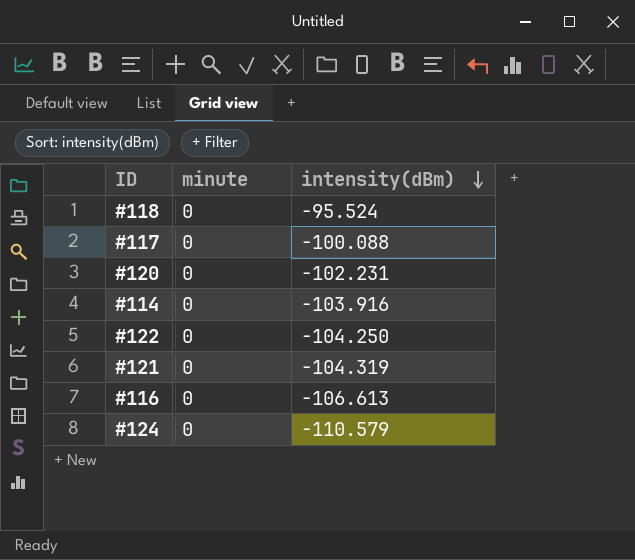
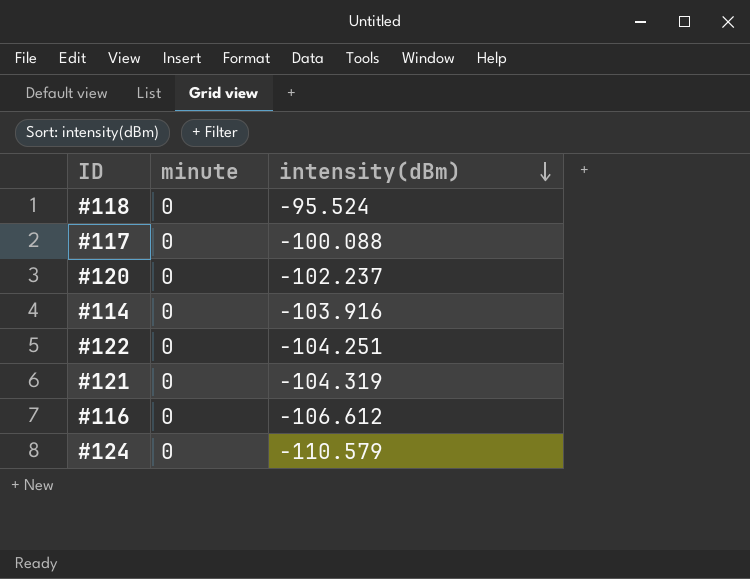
#120 | intensity(dBm): -102.231 -> -102.237
#122 | intensity(dBm): -104.250 -> -104.251
#116 | intensity(dBm): -106.613 -> -106.612

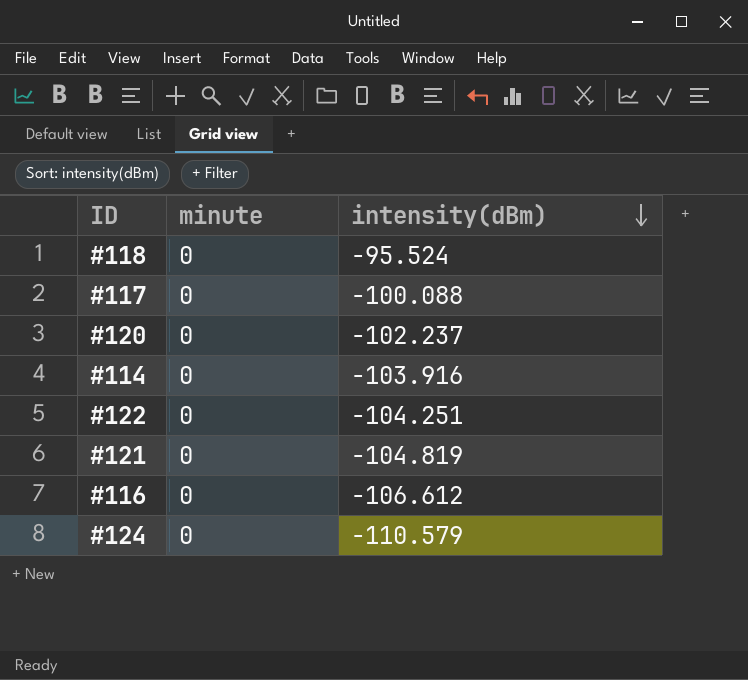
#121 | intensity(dBm): -104.319 -> -104.819

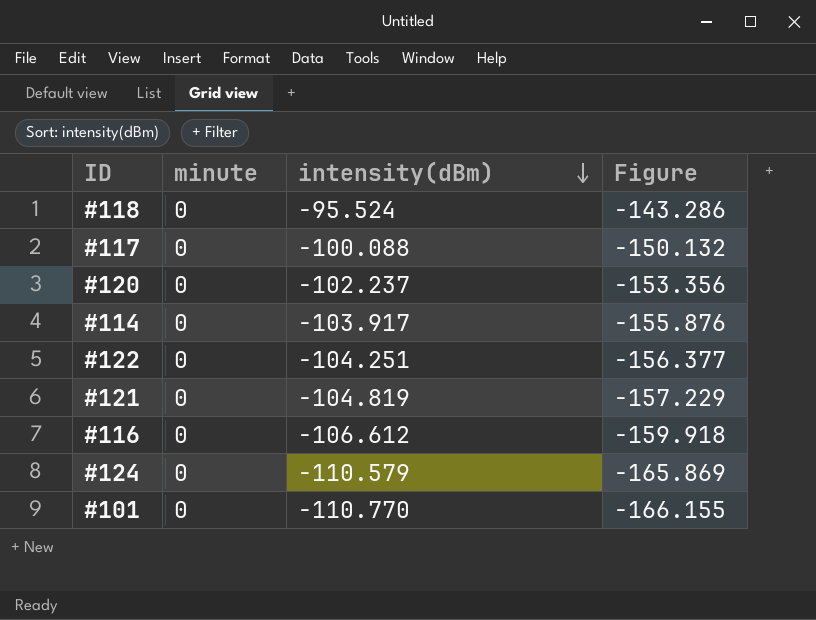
column Figure | formula: none -> [intensity(dBm)] * 1.5
#114 | intensity(dBm): -103.916 -> -103.917
row #101: none -> 0 | -110.770 | -166.155

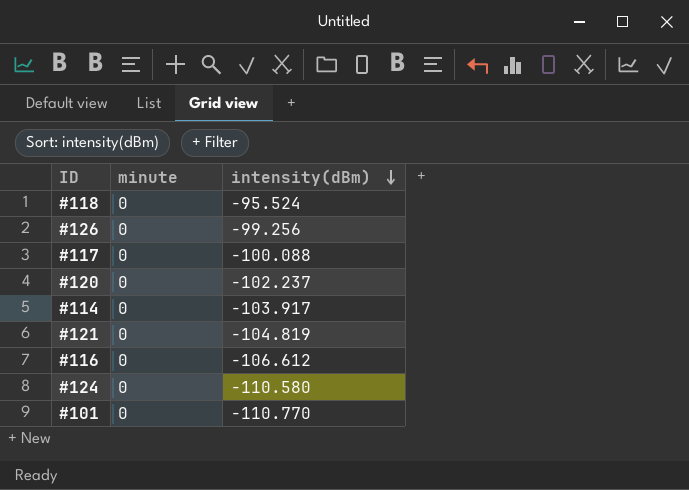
column Figure | formula: [intensity(dBm)] * 1.5 -> none
row #122: 0 | -104.251 | -156.377 -> none
row #126: none -> 0 | -99.256
#124 | intensity(dBm): -110.579 -> -110.580

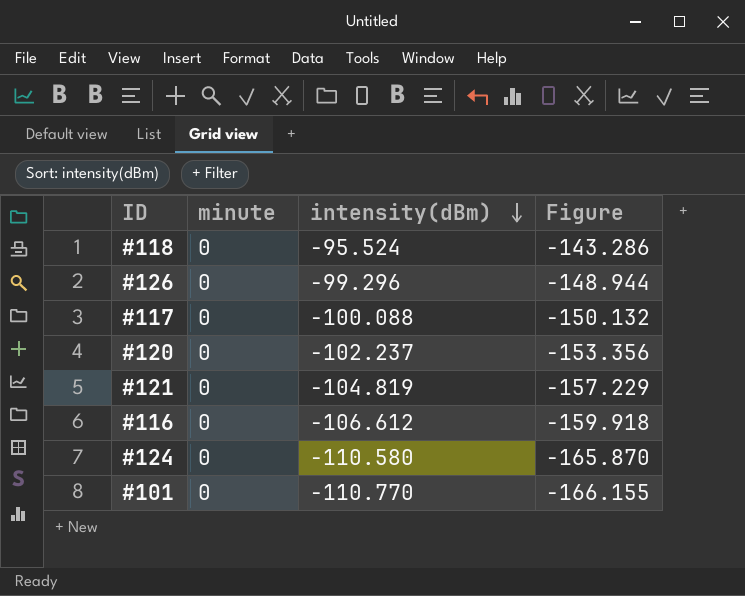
column Figure | formula: none -> [intensity(dBm)] * 1.5
row #114: 0 | -103.917 -> none
#126 | intensity(dBm): -99.256 -> -99.296

